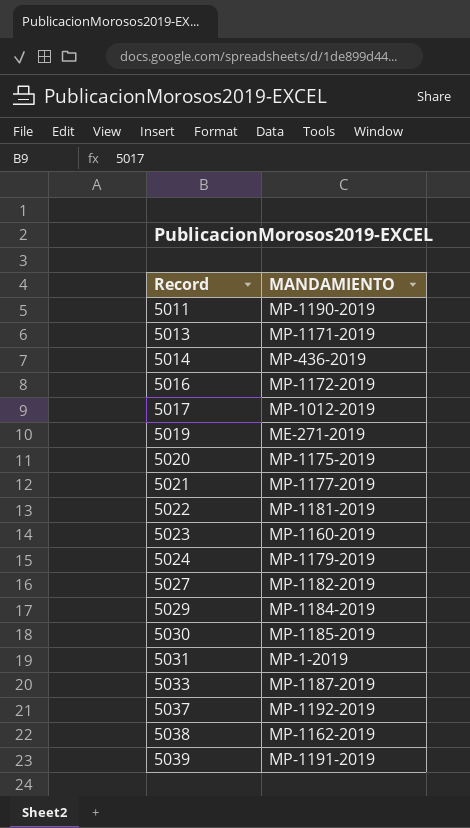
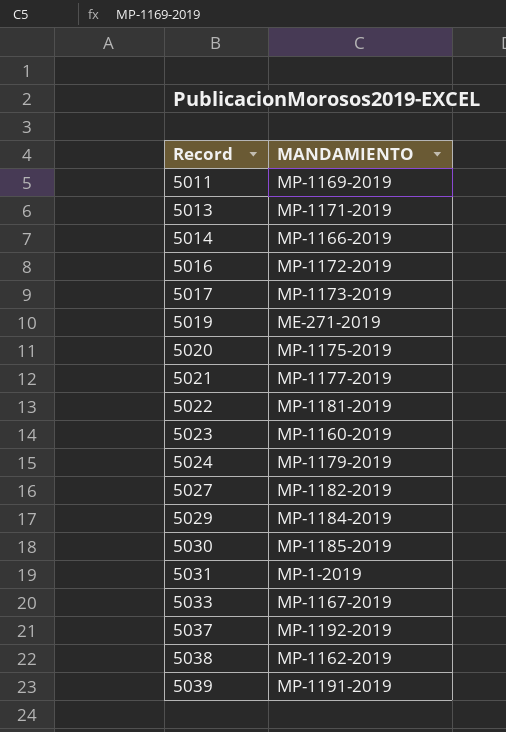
5011 | MANDAMIENTO: MP-1190-2019 -> MP-1169-2019
5014 | MANDAMIENTO: MP-436-2019 -> MP-1166-2019
5017 | MANDAMIENTO: MP-1012-2019 -> MP-1173-2019
5033 | MANDAMIENTO: MP-1187-2019 -> MP-1167-2019

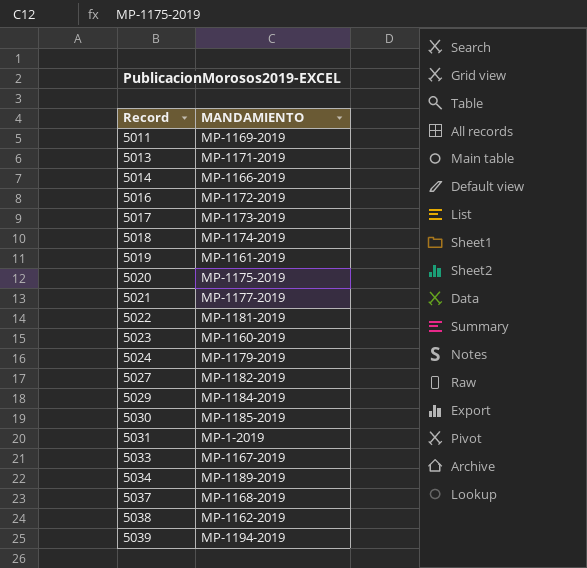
row 5018: none -> MP-1174-2019
5019 | MANDAMIENTO: ME-271-2019 -> MP-1161-2019
row 5034: none -> MP-1189-2019
5037 | MANDAMIENTO: MP-1192-2019 -> MP-1168-2019
5039 | MANDAMIENTO: MP-1191-2019 -> MP-1194-2019

